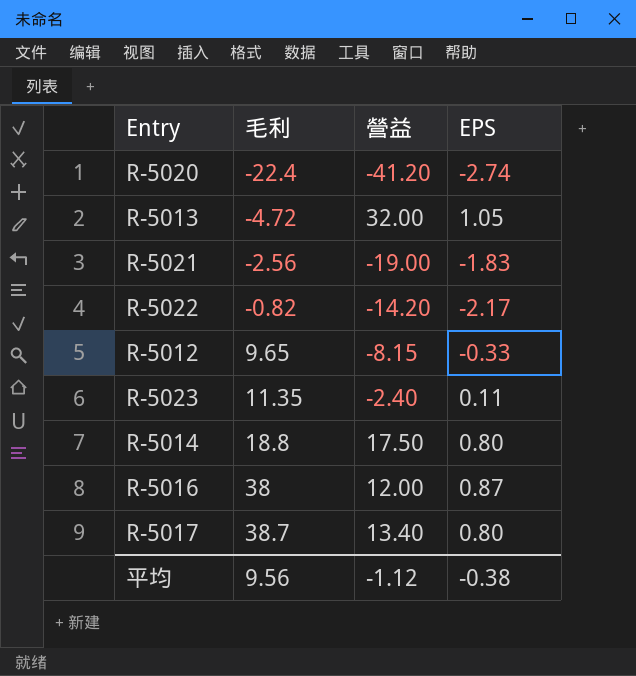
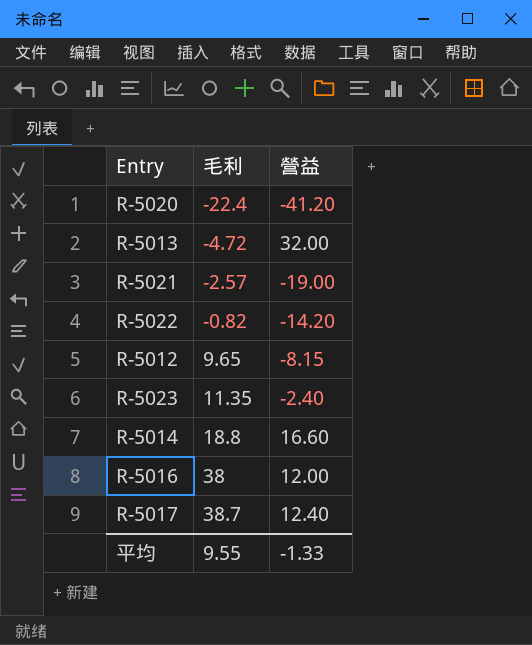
column EPS | position: 4 -> none
R-5021 | 毛利: -2.56 -> -2.57
R-5014 | 營益: 17.50 -> 16.60
R-5017 | 營益: 13.40 -> 12.40
平均 | 毛利: 9.56 -> 9.55
平均 | 營益: -1.12 -> -1.33

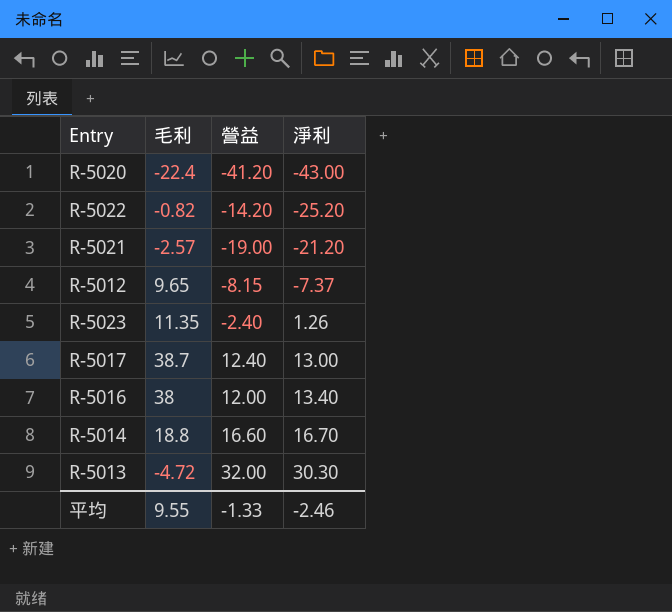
row order: 毛利 ascending -> 淨利 ascending
column 淨利 | position: none -> 4

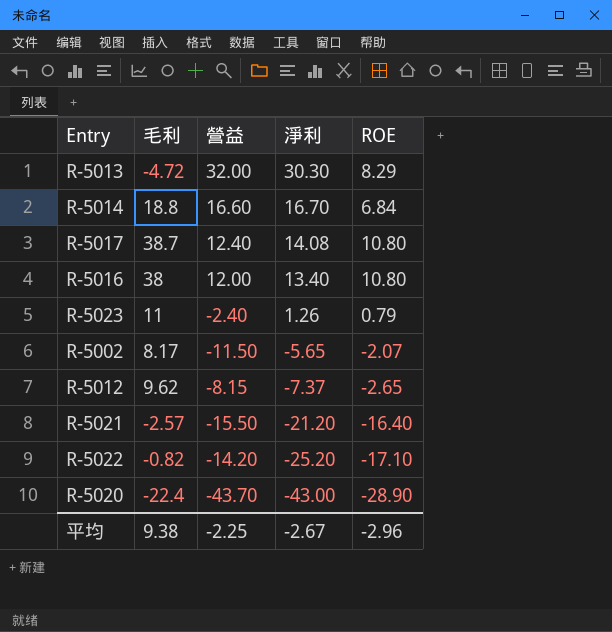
row order: 淨利 ascending -> 淨利 descending
column ROE | position: none -> 5
R-5017 | 淨利: 13.00 -> 14.08
R-5023 | 毛利: 11.35 -> 11
row R-5002: none -> 8.17 | -11.50 | -5.65 | -2.07
R-5012 | 毛利: 9.65 -> 9.62
R-5021 | 營益: -19.00 -> -15.50
R-5020 | 營益: -41.20 -> -43.70
平均 | 毛利: 9.55 -> 9.38
平均 | 營益: -1.33 -> -2.25
平均 | 淨利: -2.46 -> -2.67

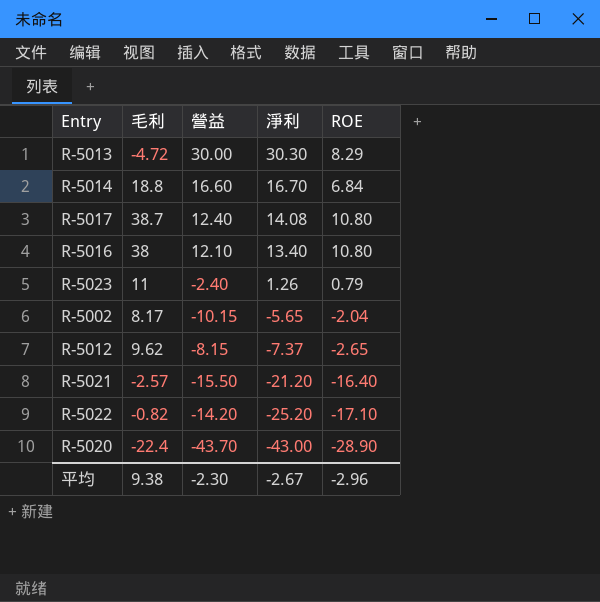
R-5013 | 營益: 32.00 -> 30.00
R-5016 | 營益: 12.00 -> 12.10
R-5002 | 營益: -11.50 -> -10.15
R-5002 | ROE: -2.07 -> -2.04
平均 | 營益: -2.25 -> -2.30

